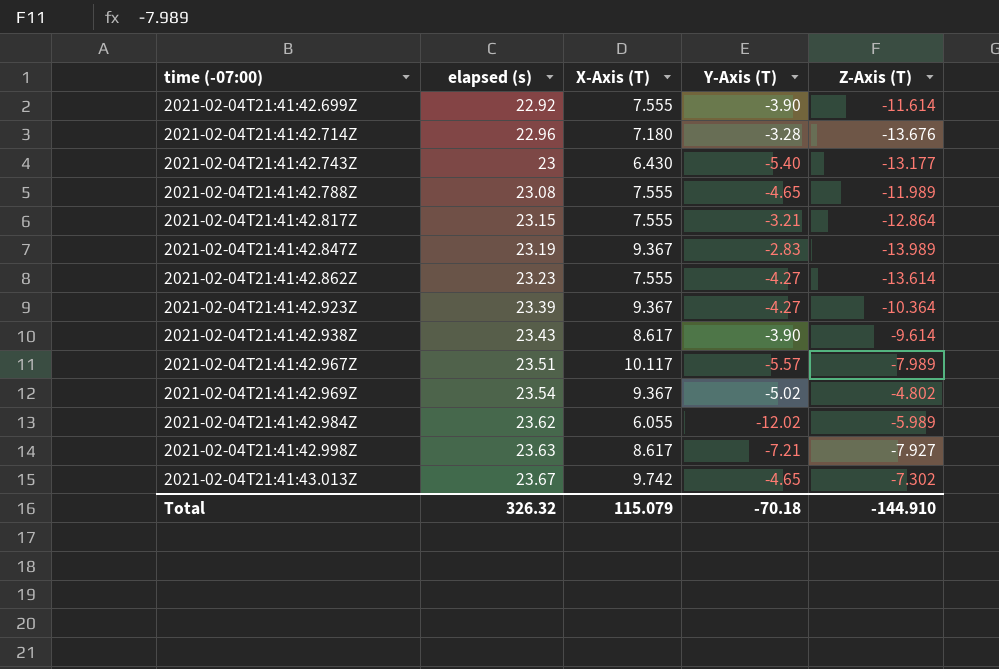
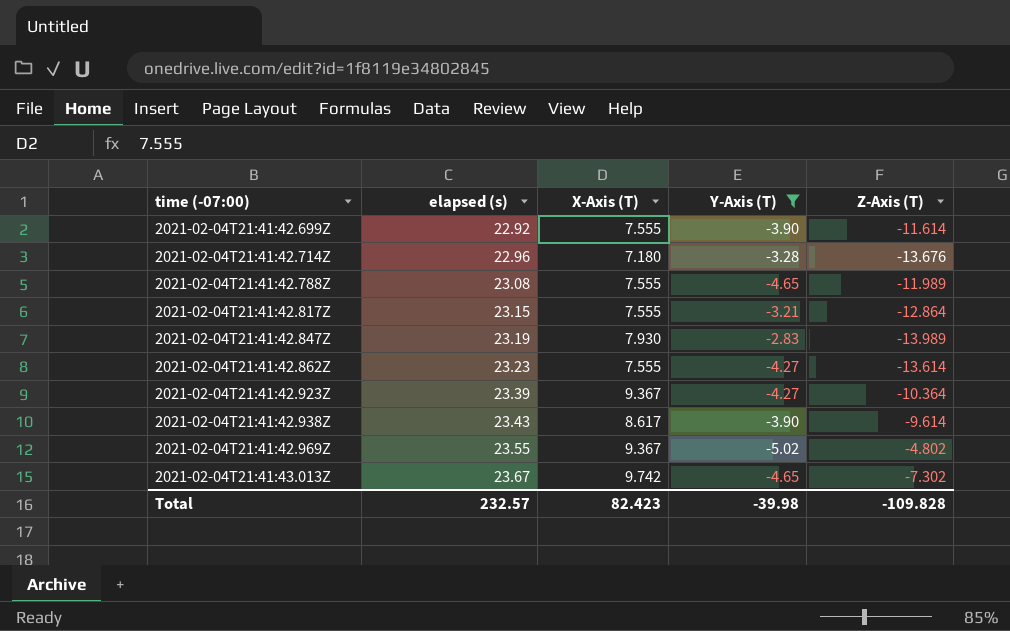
filter: none -> Y-Axis (T) >= -5.02
2021-02-04T21:41:42.847Z | X-Axis (T): 9.367 -> 7.930
2021-02-04T21:41:42.969Z | elapsed (s): 23.54 -> 23.55
Total | elapsed (s): 326.32 -> 232.57
Total | X-Axis (T): 115.079 -> 82.423
Total | Y-Axis (T): -70.18 -> -39.98
Total | Z-Axis (T): -144.910 -> -109.828

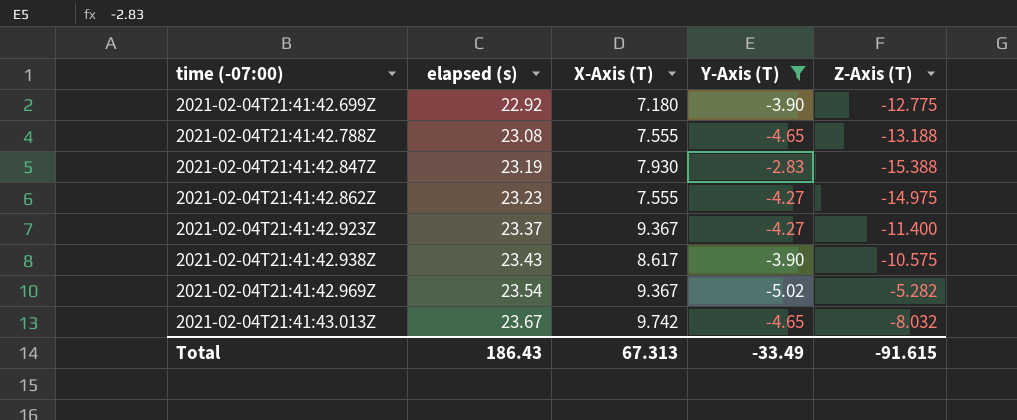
row 2021-02-04T21:41:42.714Z: 22.96 | 7.180 | -3.28 | -13.676 -> none
row 2021-02-04T21:41:42.817Z: 23.15 | 7.555 | -3.21 | -12.864 -> none
2021-02-04T21:41:42.699Z | X-Axis (T): 7.555 -> 7.180
2021-02-04T21:41:42.699Z | Z-Axis (T): -11.614 -> -12.775
2021-02-04T21:41:42.788Z | Z-Axis (T): -11.989 -> -13.188
2021-02-04T21:41:42.847Z | Z-Axis (T): -13.989 -> -15.388
2021-02-04T21:41:42.862Z | Z-Axis (T): -13.614 -> -14.975
2021-02-04T21:41:42.923Z | elapsed (s): 23.39 -> 23.37
2021-02-04T21:41:42.923Z | Z-Axis (T): -10.364 -> -11.400
2021-02-04T21:41:42.938Z | Z-Axis (T): -9.614 -> -10.575
2021-02-04T21:41:42.969Z | elapsed (s): 23.55 -> 23.54
2021-02-04T21:41:42.969Z | Z-Axis (T): -4.802 -> -5.282
2021-02-04T21:41:43.013Z | Z-Axis (T): -7.302 -> -8.032
Total | elapsed (s): 232.57 -> 186.43
Total | X-Axis (T): 82.423 -> 67.313
Total | Y-Axis (T): -39.98 -> -33.49
Total | Z-Axis (T): -109.828 -> -91.615

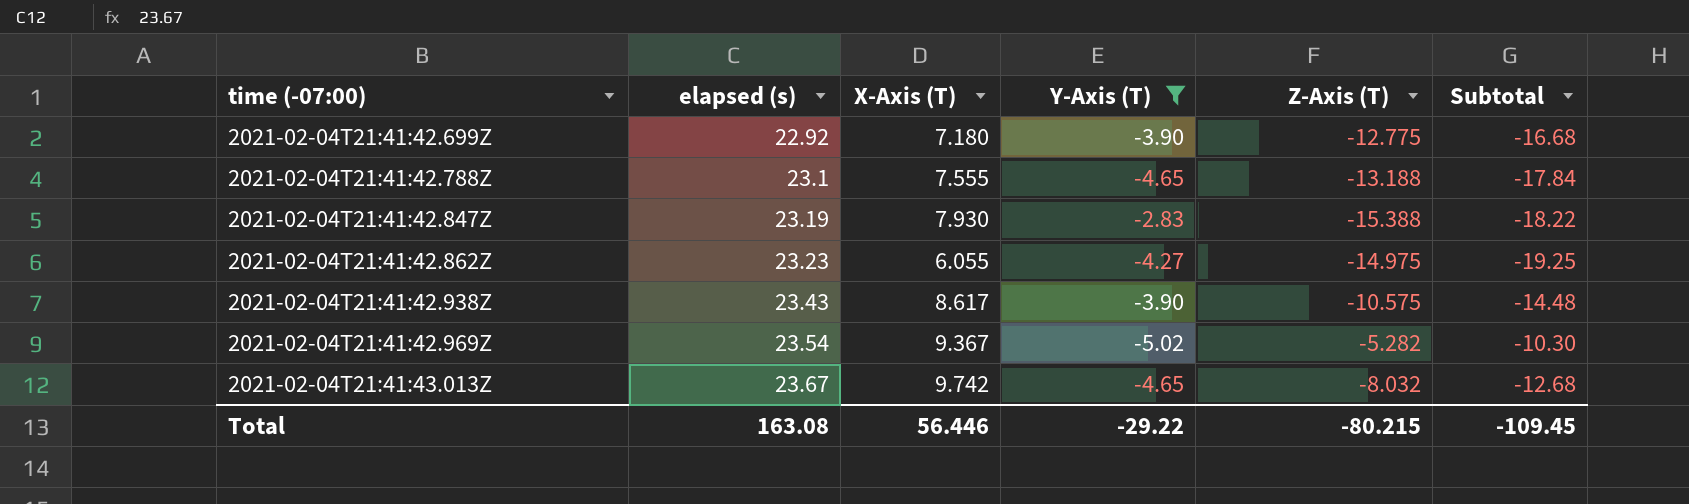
column Subtotal | formula: none -> [Y-Axis (T)] + [Z-Axis (T)]
row 2021-02-04T21:41:42.923Z: 23.37 | 9.367 | -4.27 | -11.400 -> none
2021-02-04T21:41:42.788Z | elapsed (s): 23.08 -> 23.1
2021-02-04T21:41:42.862Z | X-Axis (T): 7.555 -> 6.055
Total | elapsed (s): 186.43 -> 163.08
Total | X-Axis (T): 67.313 -> 56.446
Total | Y-Axis (T): -33.49 -> -29.22
Total | Z-Axis (T): -91.615 -> -80.215

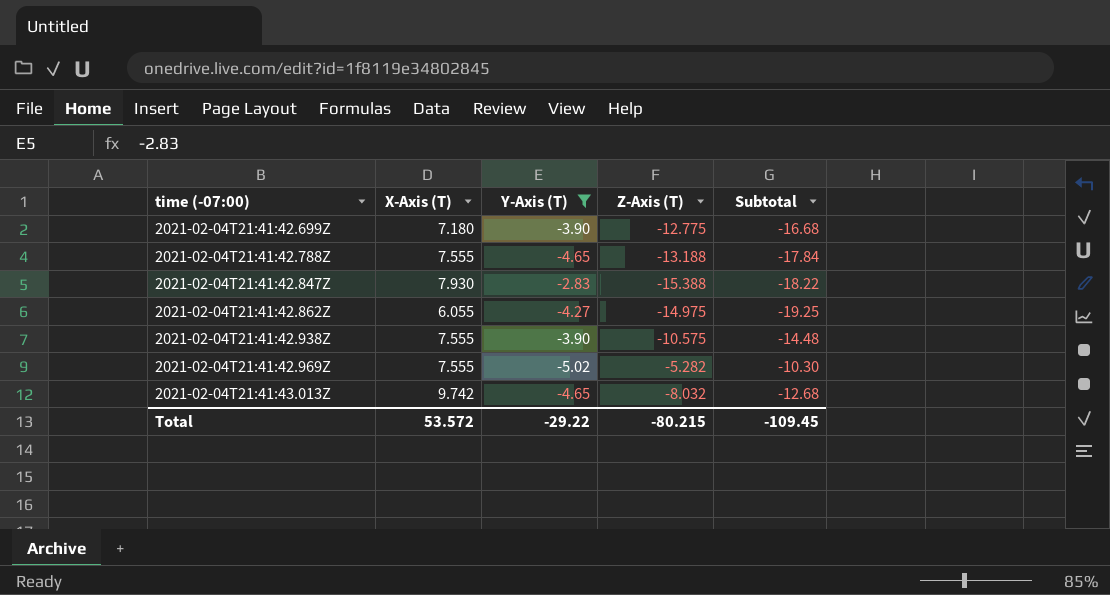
column elapsed (s) | position: 2 -> none
2021-02-04T21:41:42.938Z | X-Axis (T): 8.617 -> 7.555
2021-02-04T21:41:42.969Z | X-Axis (T): 9.367 -> 7.555
Total | X-Axis (T): 56.446 -> 53.572

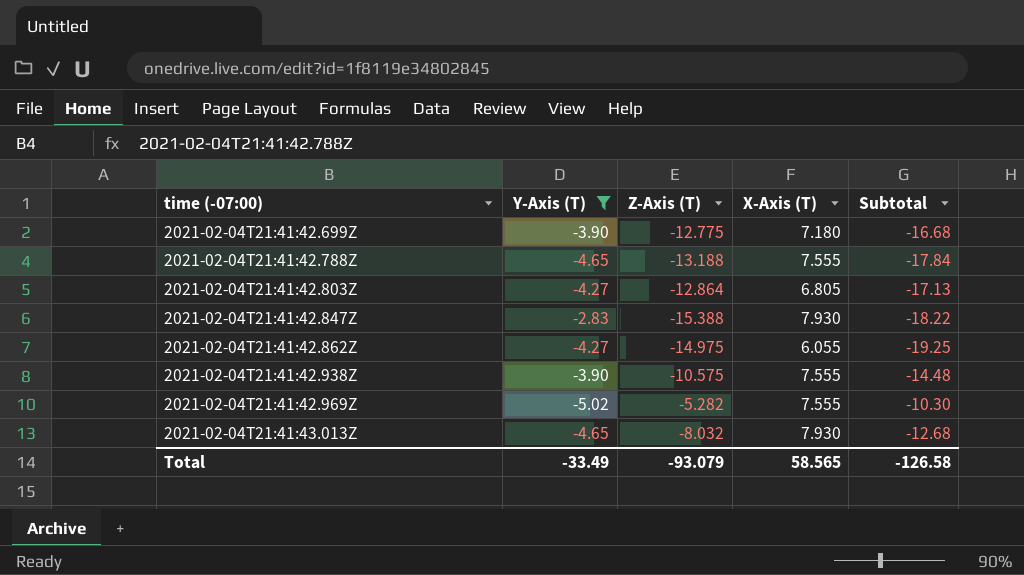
column X-Axis (T) | position: 2 -> 4
row 2021-02-04T21:41:42.803Z: none -> -4.27 | -12.864 | 6.805 | -17.13
2021-02-04T21:41:43.013Z | X-Axis (T): 9.742 -> 7.930
Total | Y-Axis (T): -29.22 -> -33.49
Total | Z-Axis (T): -80.215 -> -93.079
Total | X-Axis (T): 53.572 -> 58.565
Total | Subtotal: -109.45 -> -126.58

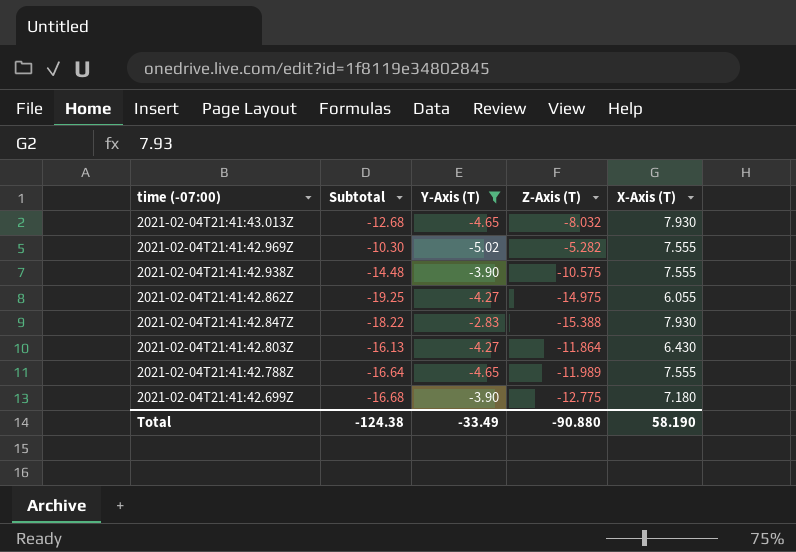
row order: time (-07:00) ascending -> time (-07:00) descending
column Subtotal | position: 5 -> 2
2021-02-04T21:41:42.803Z | Subtotal: -17.13 -> -16.13
2021-02-04T21:41:42.803Z | Z-Axis (T): -12.864 -> -11.864
2021-02-04T21:41:42.803Z | X-Axis (T): 6.805 -> 6.430
2021-02-04T21:41:42.788Z | Subtotal: -17.84 -> -16.64
2021-02-04T21:41:42.788Z | Z-Axis (T): -13.188 -> -11.989
Total | Subtotal: -126.58 -> -124.38
Total | Z-Axis (T): -93.079 -> -90.880
Total | X-Axis (T): 58.565 -> 58.190

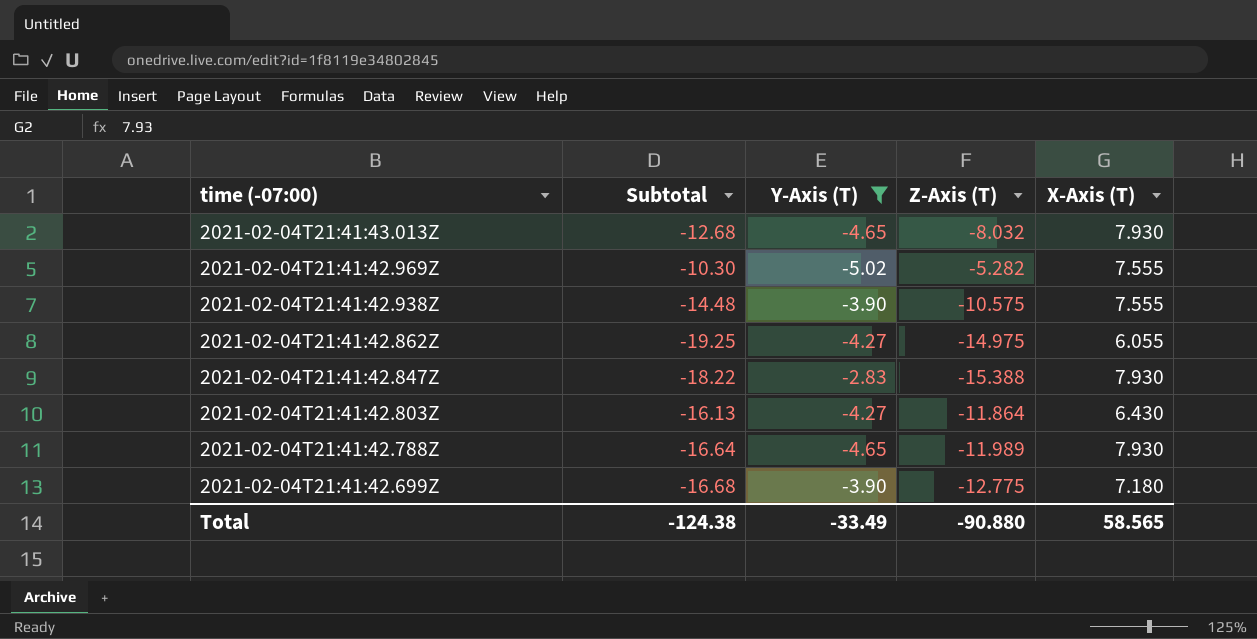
2021-02-04T21:41:42.788Z | X-Axis (T): 7.555 -> 7.930
Total | X-Axis (T): 58.190 -> 58.565

